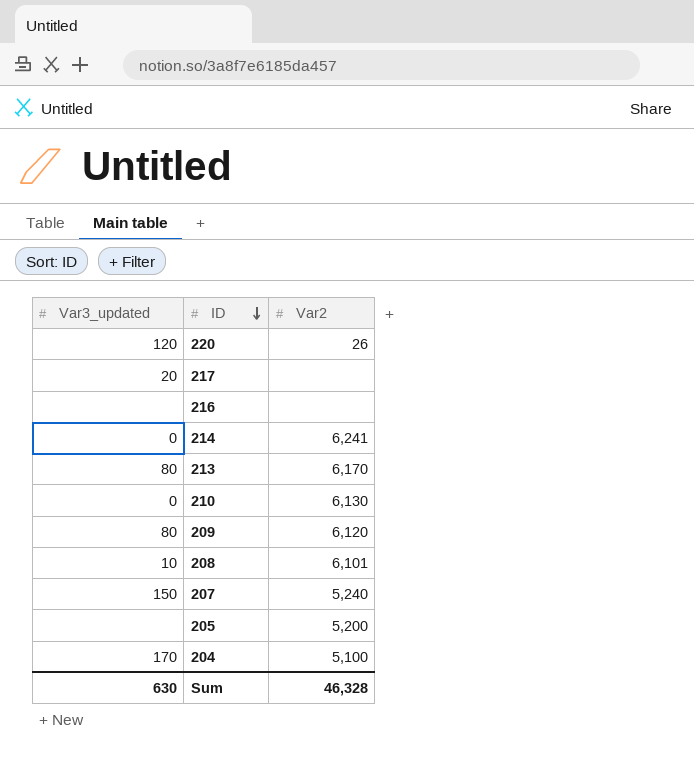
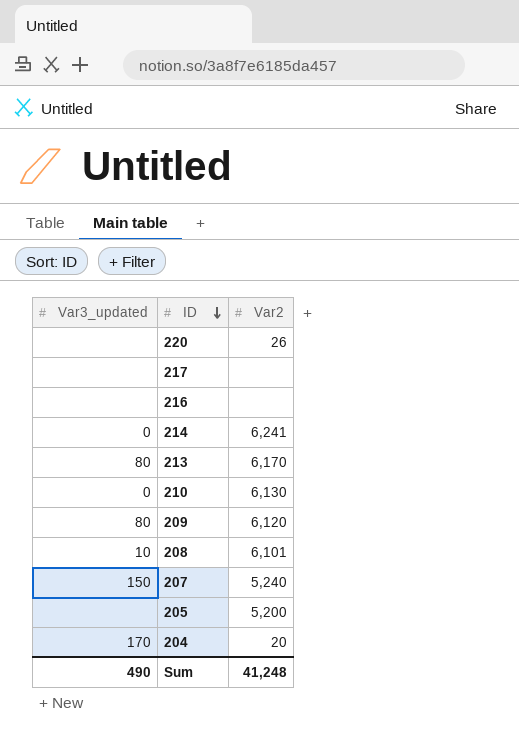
220 | Var3_updated: 120 -> none
217 | Var3_updated: 20 -> none
204 | Var2: 5,100 -> 20
Sum | Var3_updated: 630 -> 490
Sum | Var2: 46,328 -> 41,248

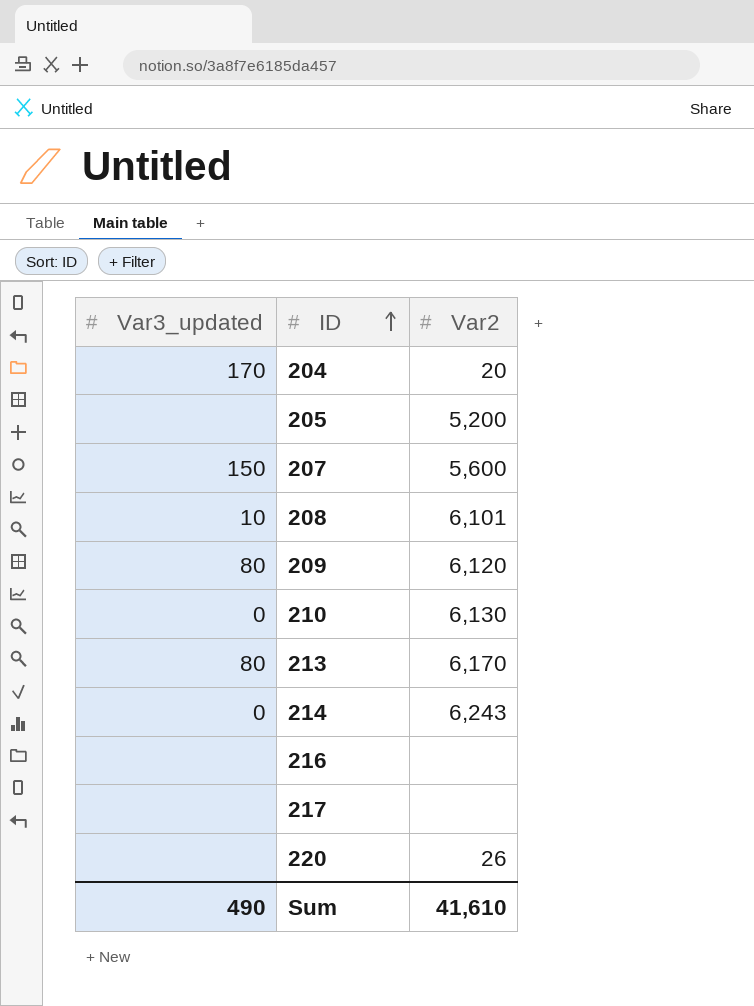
row order: ID descending -> ID ascending
207 | Var2: 5,240 -> 5,600
214 | Var2: 6,241 -> 6,243
Sum | Var2: 41,248 -> 41,610

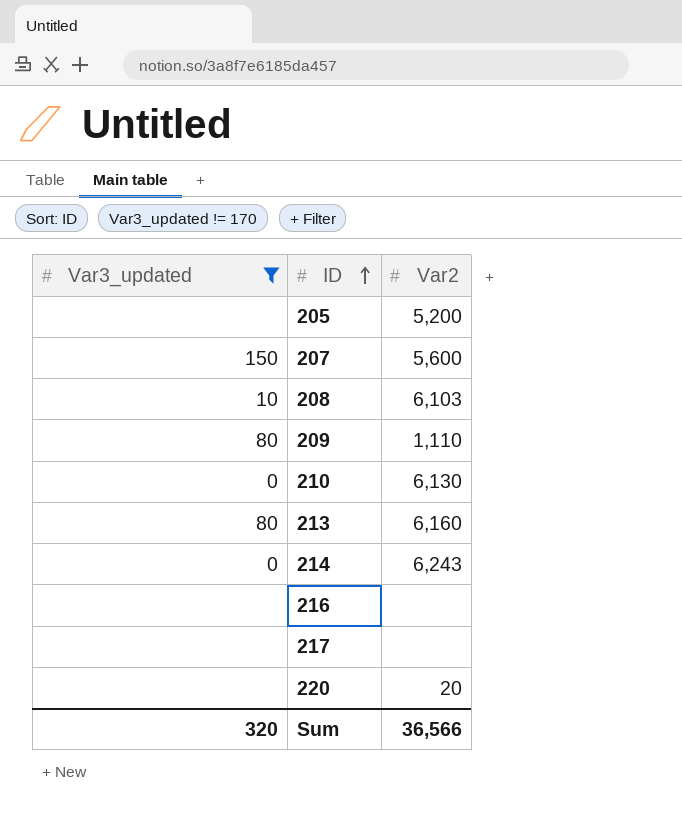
filter: none -> Var3_updated != 170
208 | Var2: 6,101 -> 6,103
209 | Var2: 6,120 -> 1,110
213 | Var2: 6,170 -> 6,160
220 | Var2: 26 -> 20
Sum | Var3_updated: 490 -> 320
Sum | Var2: 41,610 -> 36,566

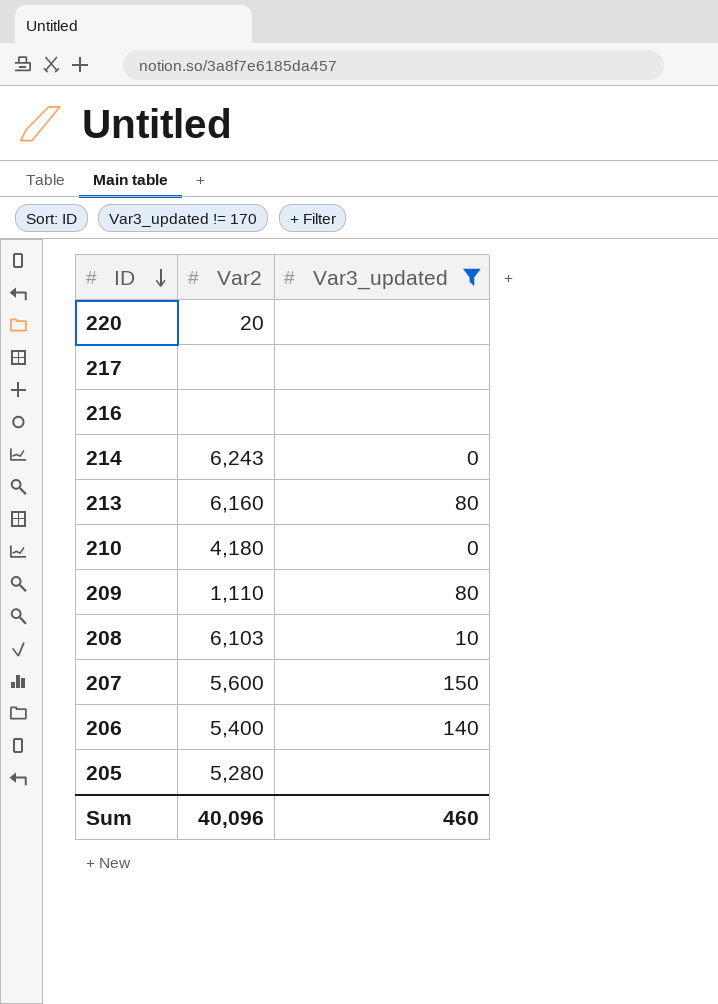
row order: ID ascending -> ID descending
column Var3_updated | position: 1 -> 3
210 | Var2: 6,130 -> 4,180
row 206: none -> 5,400 | 140
205 | Var2: 5,200 -> 5,280
Sum | Var2: 36,566 -> 40,096
Sum | Var3_updated: 320 -> 460

